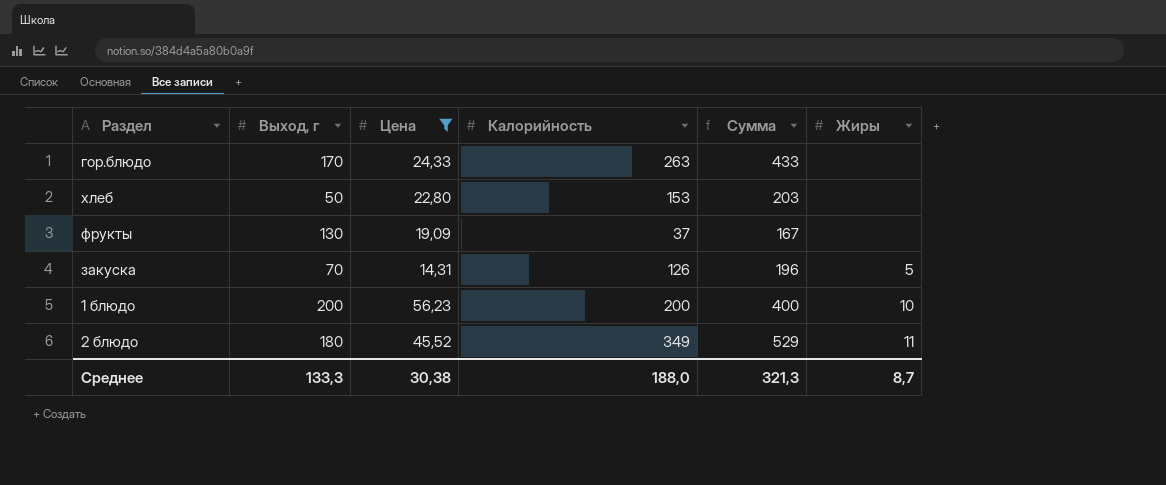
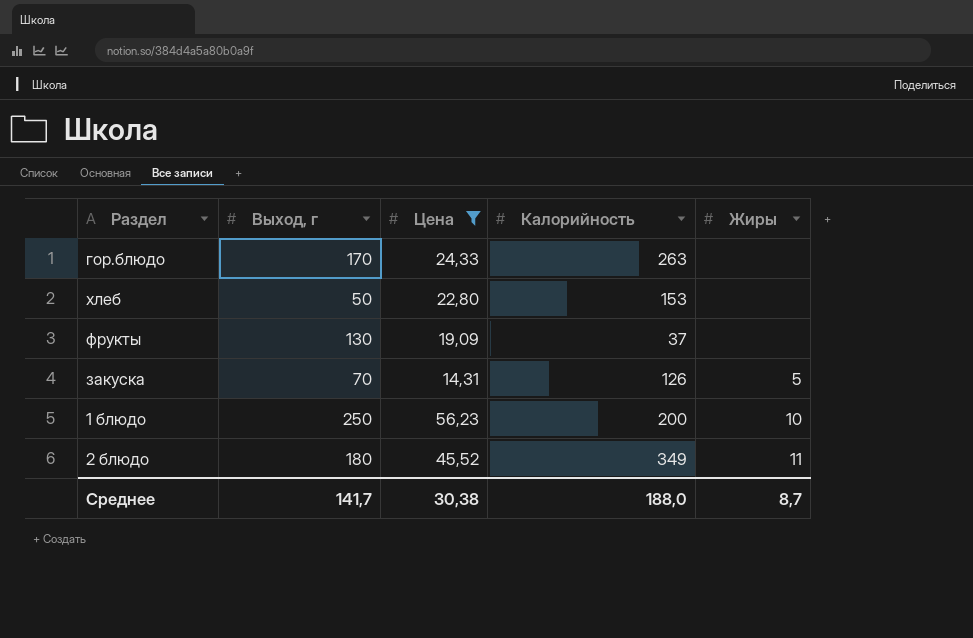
column Сумма | formula: [Выход, г] + [Калорийность] -> none
1 блюдо | Выход, г: 200 -> 250
Среднее | Выход, г: 133,3 -> 141,7

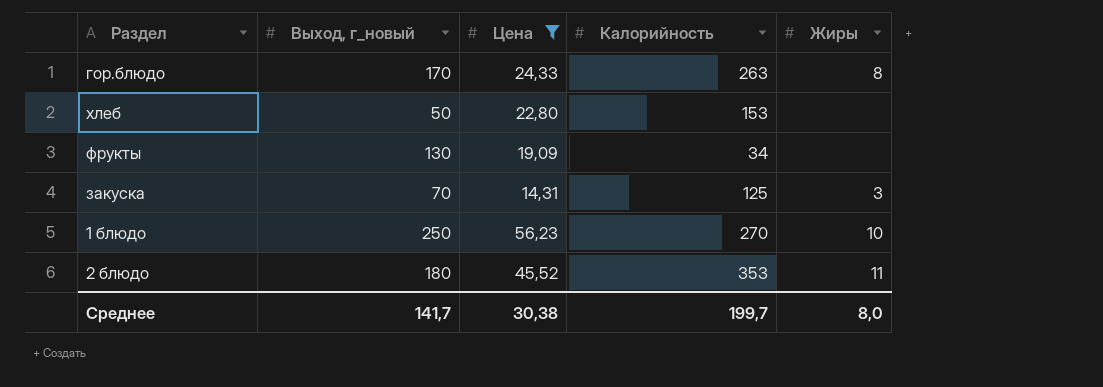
column name: Выход, г -> Выход, г_новый
гор.блюдо | Жиры: none -> 8
фрукты | Калорийность: 37 -> 34
закуска | Калорийность: 126 -> 125
закуска | Жиры: 5 -> 3
1 блюдо | Калорийность: 200 -> 270
2 блюдо | Калорийность: 349 -> 353
Среднее | Калорийность: 188,0 -> 199,7
Среднее | Жиры: 8,7 -> 8,0

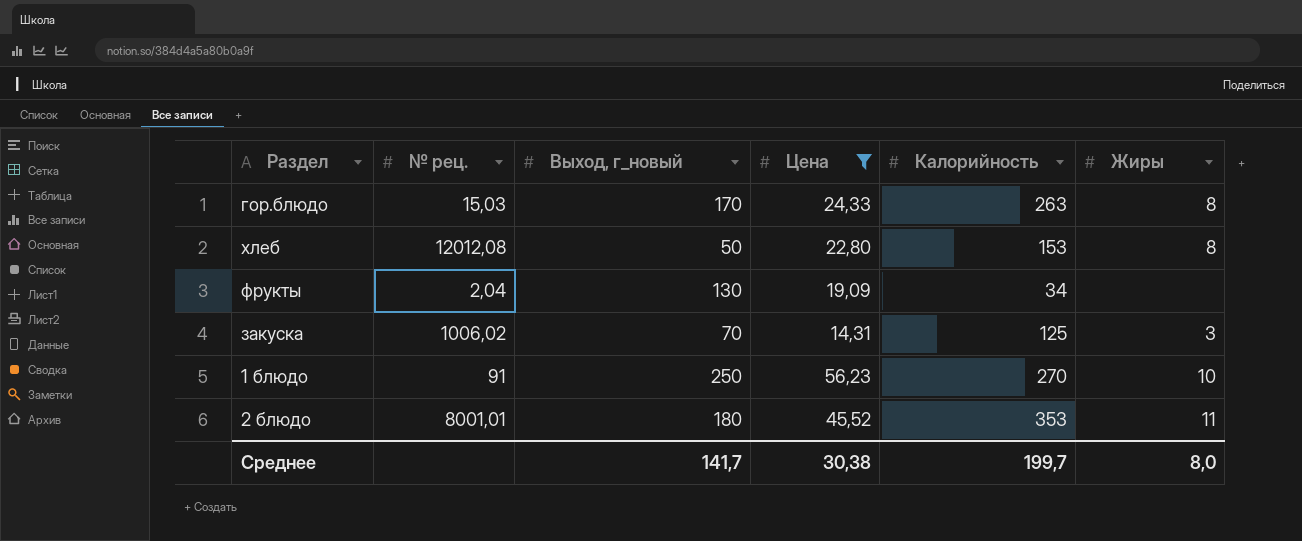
column № рец. | position: none -> 2
хлеб | Жиры: none -> 8

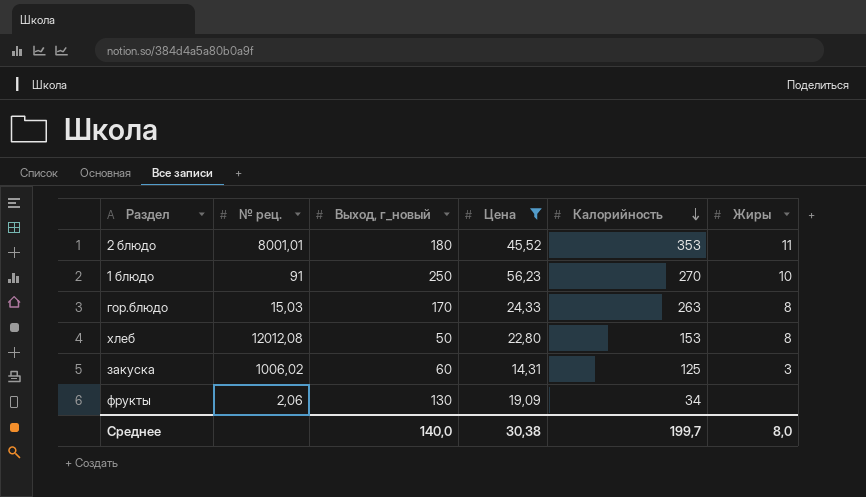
row order: none -> Калорийность descending
закуска | Выход, г_новый: 70 -> 60
фрукты | № рец.: 2,04 -> 2,06
Среднее | Выход, г_новый: 141,7 -> 140,0

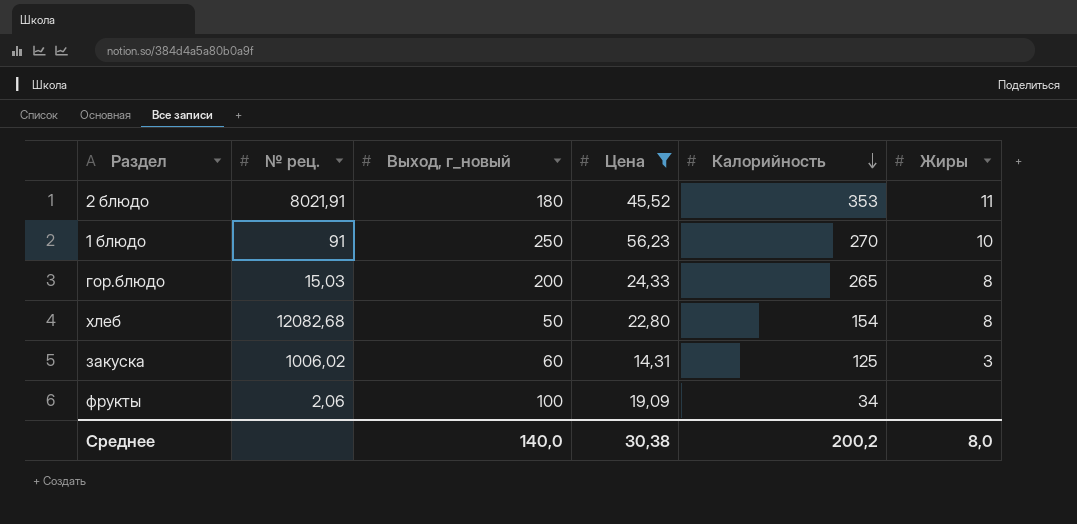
2 блюдо | № рец.: 8001,01 -> 8021,91
гор.блюдо | Выход, г_новый: 170 -> 200
гор.блюдо | Калорийность: 263 -> 265
хлеб | № рец.: 12012,08 -> 12082,68
хлеб | Калорийность: 153 -> 154
фрукты | Выход, г_новый: 130 -> 100
Среднее | Калорийность: 199,7 -> 200,2

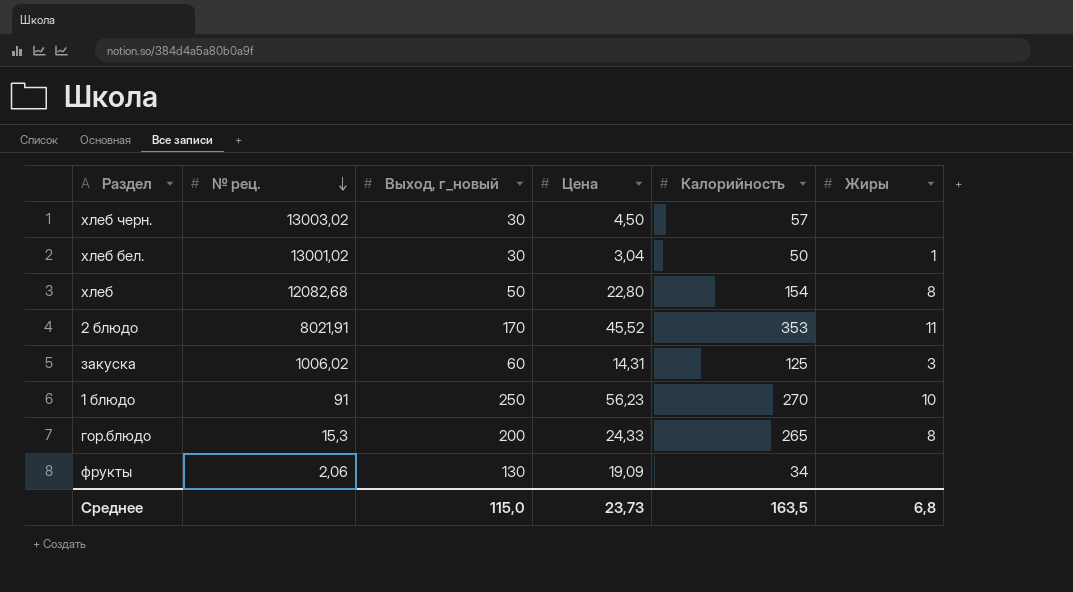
filter: Цена >= 14,31 -> none
row order: Калорийность descending -> № рец. descending
2 блюдо | Выход, г_новый: 180 -> 170
гор.блюдо | № рец.: 15,03 -> 15,3
фрукты | Выход, г_новый: 100 -> 130
Среднее | Выход, г_новый: 140,0 -> 115,0
Среднее | Цена: 30,38 -> 23,73
Среднее | Калорийность: 200,2 -> 163,5
Среднее | Жиры: 8,0 -> 6,8

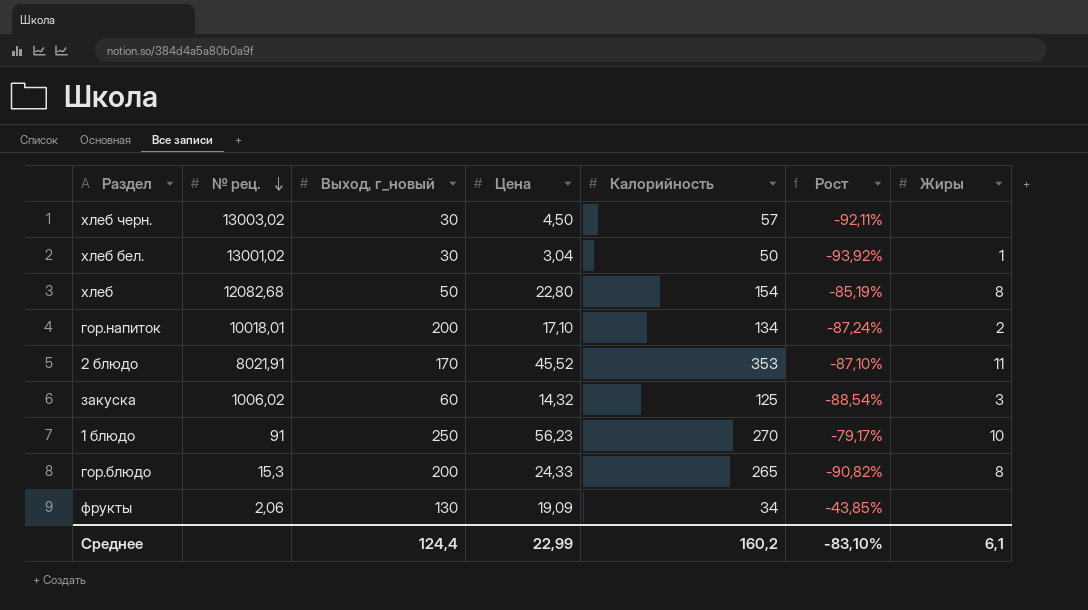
column Рост | formula: none -> ([Цена] - [Калорийность]) / [Калорийность]
row гор.напиток: none -> 10018,01 | 200 | 17,10 | 134 | -87,24% | 2
закуска | Цена: 14,31 -> 14,32
Среднее | Выход, г_новый: 115,0 -> 124,4
Среднее | Цена: 23,73 -> 22,99
Среднее | Калорийность: 163,5 -> 160,2
Среднее | Жиры: 6,8 -> 6,1

